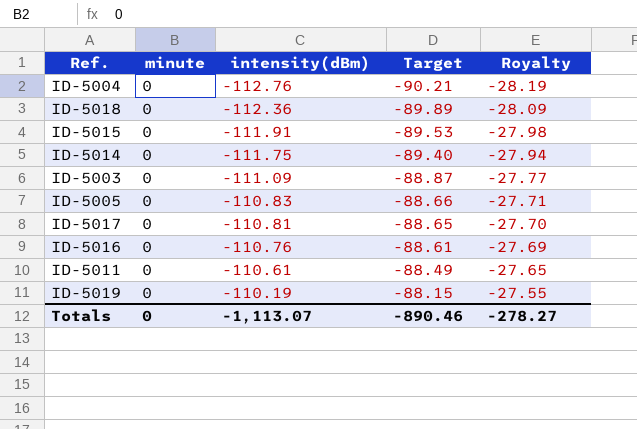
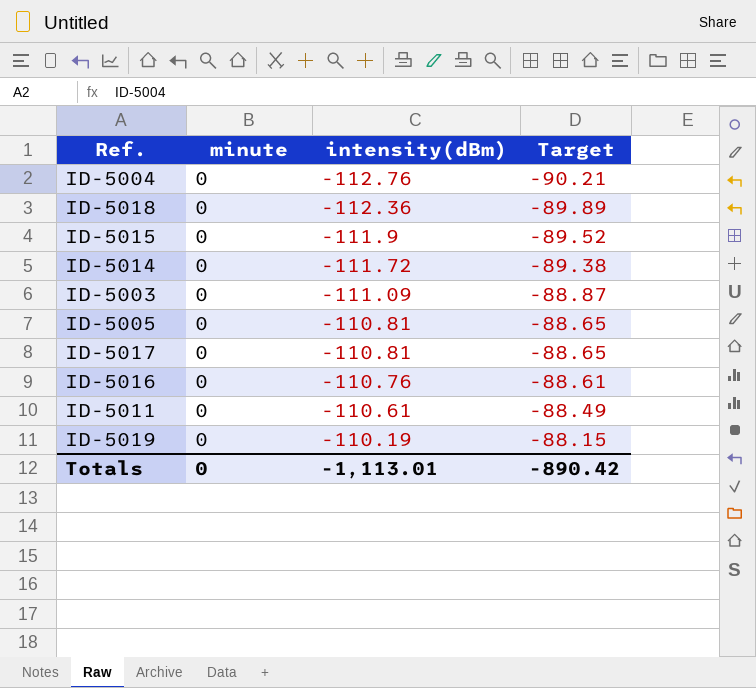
column Royalty | formula: [intensity(dBm)] * 0.25 -> none
ID-5015 | intensity(dBm): -111.91 -> -111.9
ID-5015 | Target: -89.53 -> -89.52
ID-5014 | intensity(dBm): -111.75 -> -111.72
ID-5014 | Target: -89.40 -> -89.38
ID-5005 | intensity(dBm): -110.83 -> -110.81
ID-5005 | Target: -88.66 -> -88.65
Totals | intensity(dBm): -1,113.07 -> -1,113.01
Totals | Target: -890.46 -> -890.42

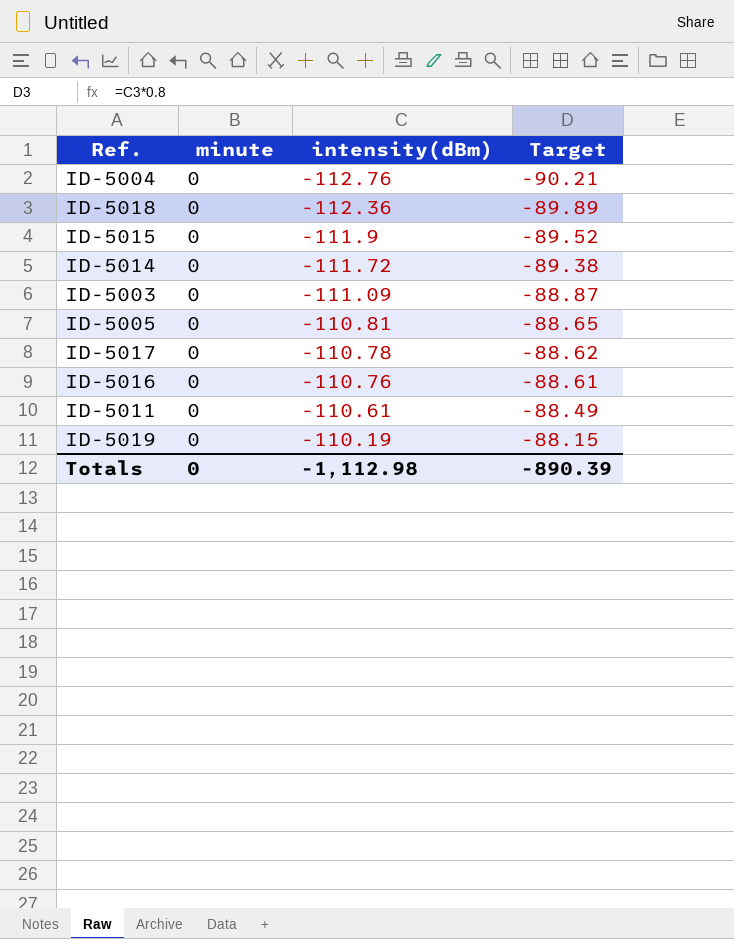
ID-5017 | intensity(dBm): -110.81 -> -110.78
ID-5017 | Target: -88.65 -> -88.62
Totals | intensity(dBm): -1,113.01 -> -1,112.98
Totals | Target: -890.42 -> -890.39

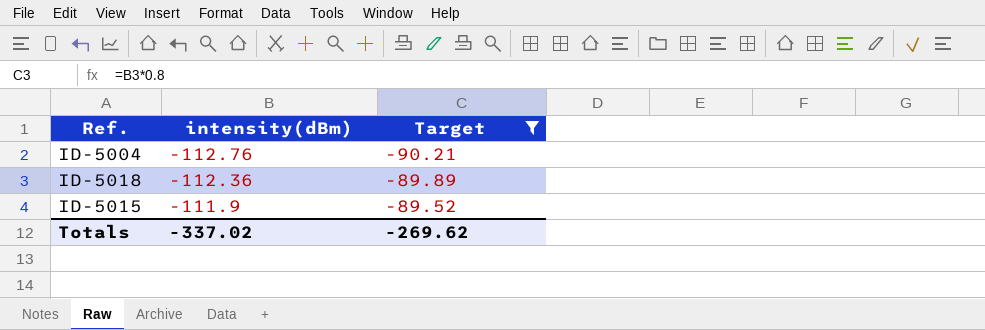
filter: none -> Target <= -89.52
column minute | position: 2 -> none
Totals | intensity(dBm): -1,112.98 -> -337.02
Totals | Target: -890.39 -> -269.62

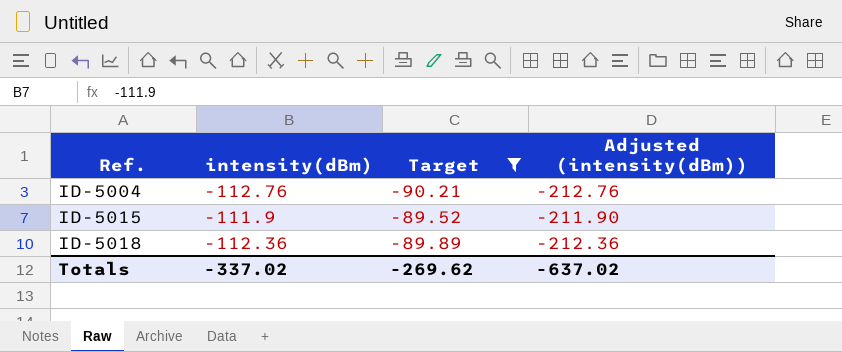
row order: intensity(dBm) ascending -> Ref. ascending
column Adjusted (intensity(dBm)) | formula: none -> [intensity(dBm)] - 100

